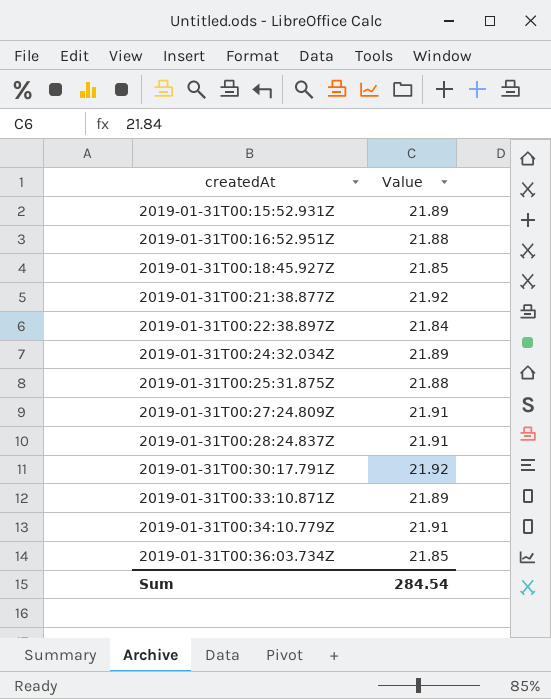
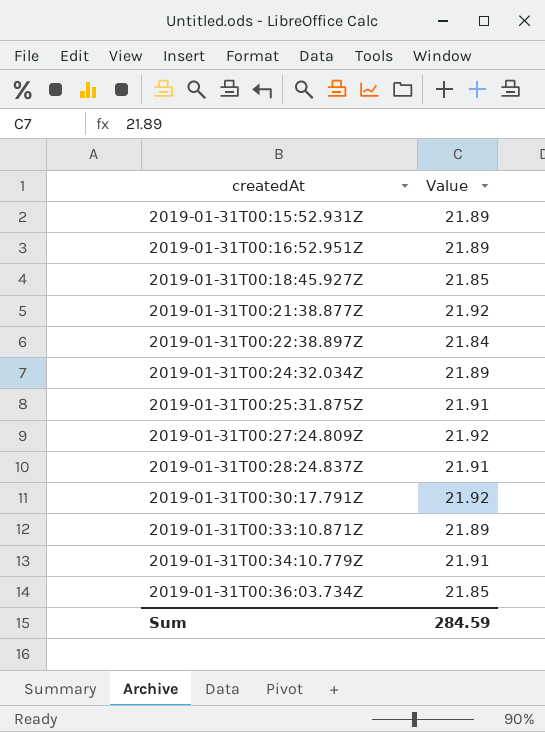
2019-01-31T00:16:52.951Z | Value: 21.88 -> 21.89
2019-01-31T00:25:31.875Z | Value: 21.88 -> 21.91
2019-01-31T00:27:24.809Z | Value: 21.91 -> 21.92
Sum | Value: 284.54 -> 284.59

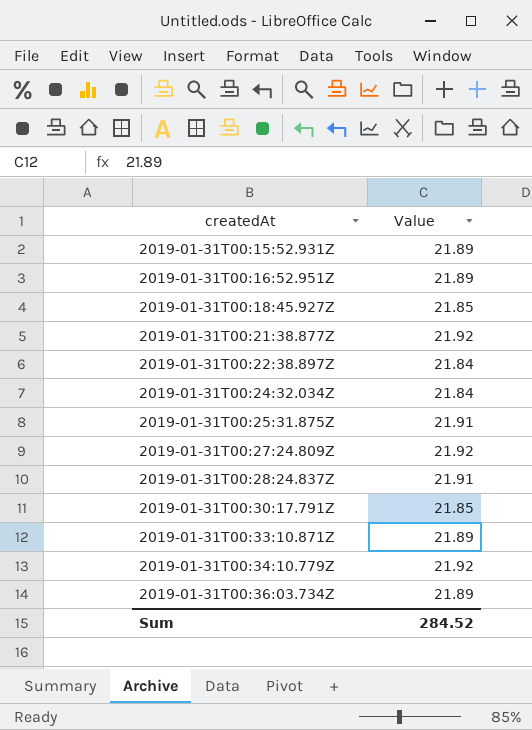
2019-01-31T00:24:32.034Z | Value: 21.89 -> 21.84
2019-01-31T00:30:17.791Z | Value: 21.92 -> 21.85
2019-01-31T00:34:10.779Z | Value: 21.91 -> 21.92
2019-01-31T00:36:03.734Z | Value: 21.85 -> 21.89
Sum | Value: 284.59 -> 284.52

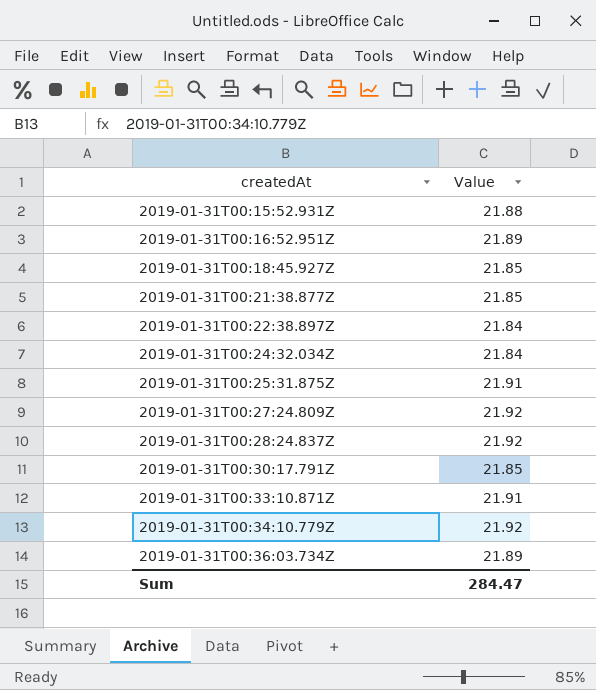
2019-01-31T00:15:52.931Z | Value: 21.89 -> 21.88
2019-01-31T00:21:38.877Z | Value: 21.92 -> 21.85
2019-01-31T00:28:24.837Z | Value: 21.91 -> 21.92
2019-01-31T00:33:10.871Z | Value: 21.89 -> 21.91
Sum | Value: 284.52 -> 284.47

